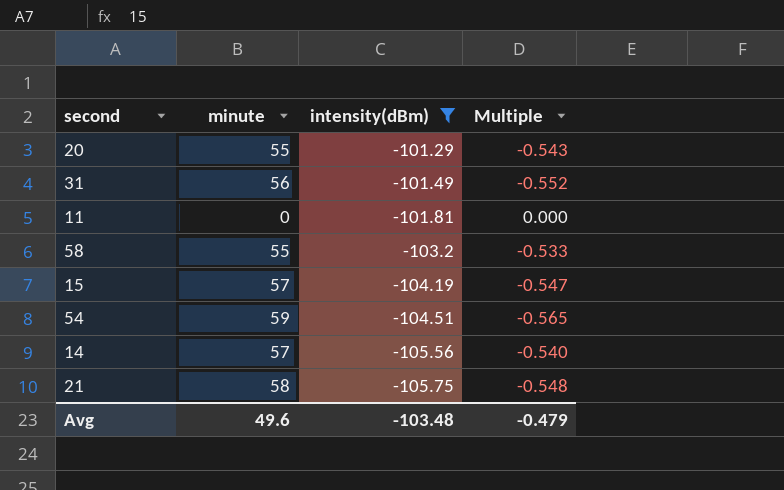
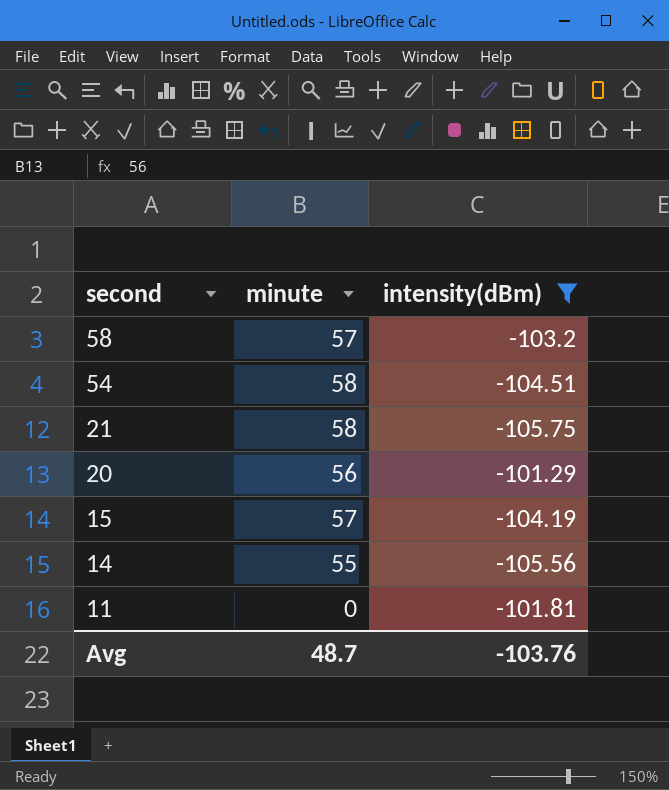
row order: intensity(dBm) descending -> second descending
column Multiple | formula: [minute] / [intensity(dBm)] -> none
row 31: 56 | -101.49 | -0.552 -> none
58 | minute: 55 -> 57
54 | minute: 59 -> 58
20 | minute: 55 -> 56
14 | minute: 57 -> 55
Avg | minute: 49.6 -> 48.7
Avg | intensity(dBm): -103.48 -> -103.76

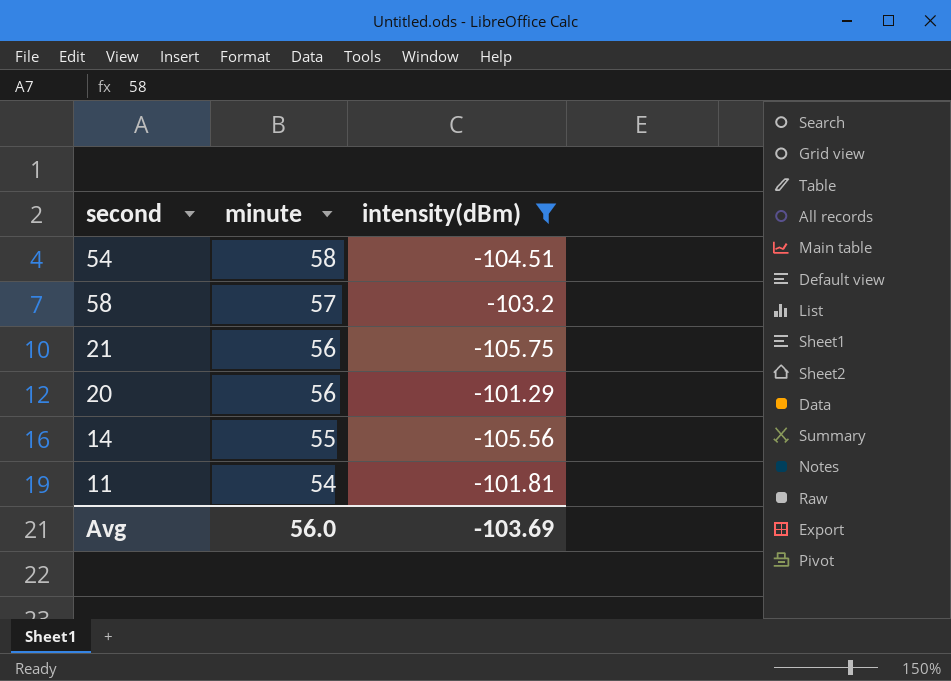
row order: second descending -> minute descending
row 15: 57 | -104.19 -> none
21 | minute: 58 -> 56
11 | minute: 0 -> 54
Avg | minute: 48.7 -> 56.0
Avg | intensity(dBm): -103.76 -> -103.69

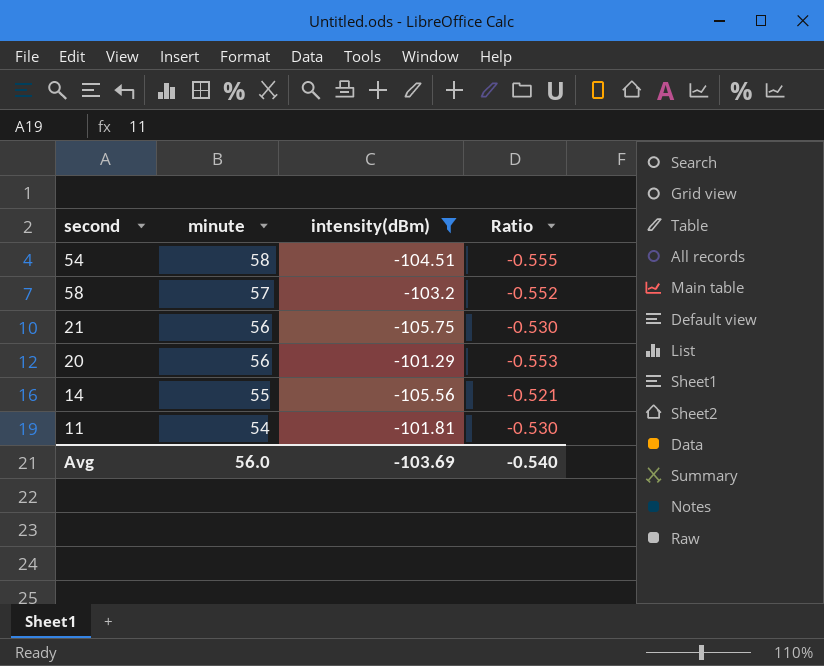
column Ratio | formula: none -> [minute] / [intensity(dBm)]

